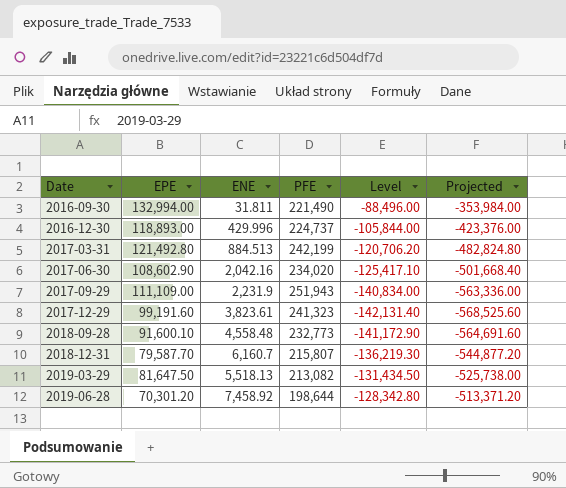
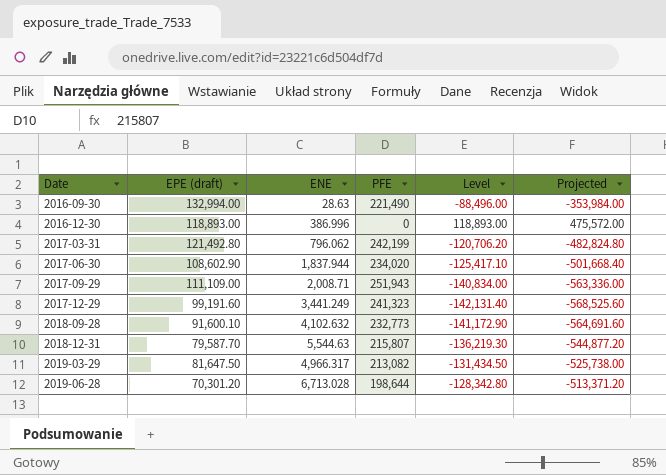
column name: EPE -> EPE (draft)
2016-09-30 | ENE: 31.811 -> 28.63
2016-12-30 | ENE: 429.996 -> 386.996
2016-12-30 | PFE: 224,737 -> 0
2016-12-30 | Level: -105,844.00 -> 118,893.00
2016-12-30 | Projected: -423,376.00 -> 475,572.00
2017-03-31 | ENE: 884.513 -> 796.062
2017-06-30 | ENE: 2,042.16 -> 1,837.944
2017-09-29 | ENE: 2,231.9 -> 2,008.71
2017-12-29 | ENE: 3,823.61 -> 3,441.249
2018-09-28 | ENE: 4,558.48 -> 4,102.632
2018-12-31 | ENE: 6,160.7 -> 5,544.63
2019-03-29 | ENE: 5,518.13 -> 4,966.317
2019-06-28 | ENE: 7,458.92 -> 6,713.028

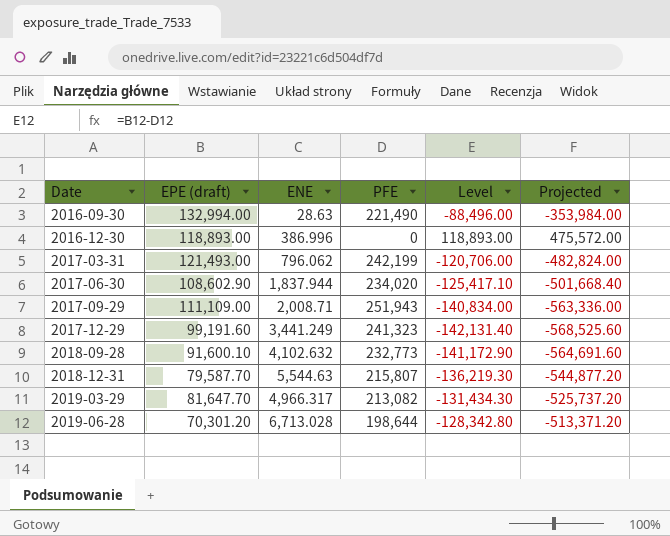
2017-03-31 | EPE (draft): 121,492.80 -> 121,493.00
2017-03-31 | Level: -120,706.20 -> -120,706.00
2017-03-31 | Projected: -482,824.80 -> -482,824.00
2019-03-29 | EPE (draft): 81,647.50 -> 81,647.70
2019-03-29 | Level: -131,434.50 -> -131,434.30
2019-03-29 | Projected: -525,738.00 -> -525,737.20

